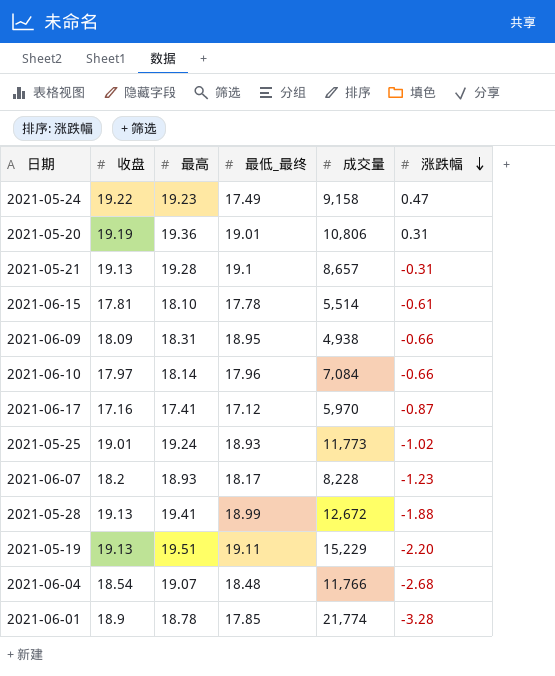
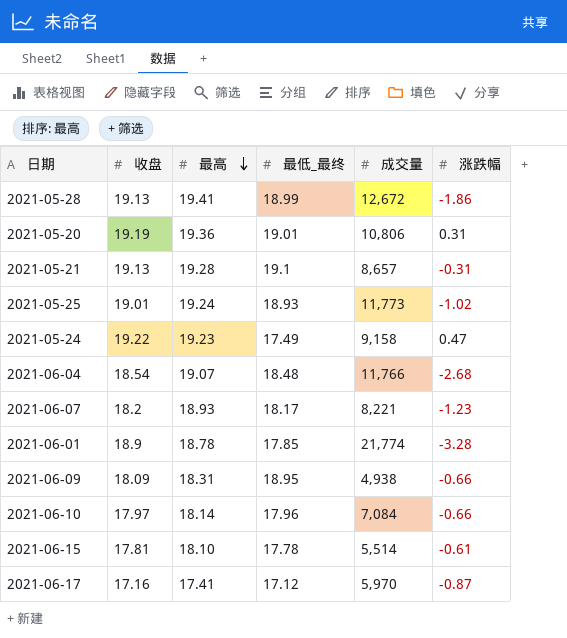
row order: 涨跌幅 descending -> 最高 descending
row 2021-05-19: 19.13 | 19.51 | 19.11 | 15,229 | -2.20 -> none
2021-05-28 | 涨跌幅: -1.88 -> -1.86
2021-06-07 | 成交量: 8,228 -> 8,221

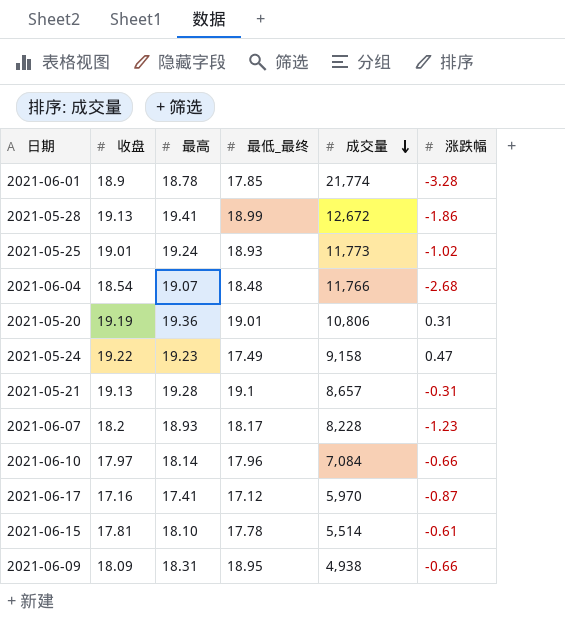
row order: 最高 descending -> 成交量 descending
2021-06-07 | 成交量: 8,221 -> 8,228

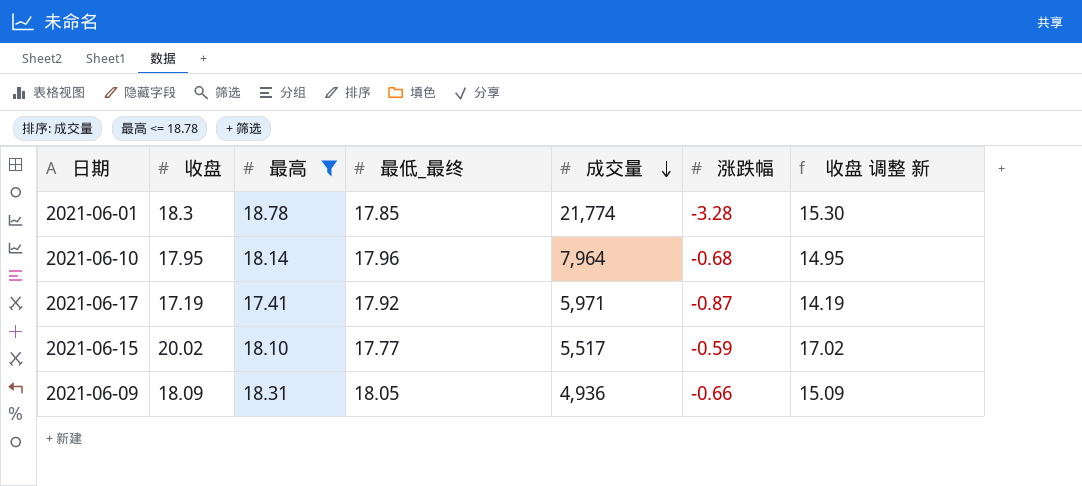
filter: none -> 最高 <= 18.78
column 收盘 调整 新 | formula: none -> [收盘] - 3
2021-06-01 | 收盘: 18.9 -> 18.3
2021-06-10 | 收盘: 17.97 -> 17.95
2021-06-10 | 成交量: 7,084 -> 7,964
2021-06-10 | 涨跌幅: -0.66 -> -0.68
2021-06-17 | 收盘: 17.16 -> 17.19
2021-06-17 | 最低_最终: 17.12 -> 17.92
2021-06-17 | 成交量: 5,970 -> 5,971
2021-06-15 | 收盘: 17.81 -> 20.02
2021-06-15 | 最低_最终: 17.78 -> 17.77
2021-06-15 | 成交量: 5,514 -> 5,517
2021-06-15 | 涨跌幅: -0.61 -> -0.59
2021-06-09 | 最低_最终: 18.95 -> 18.05
2021-06-09 | 成交量: 4,938 -> 4,936

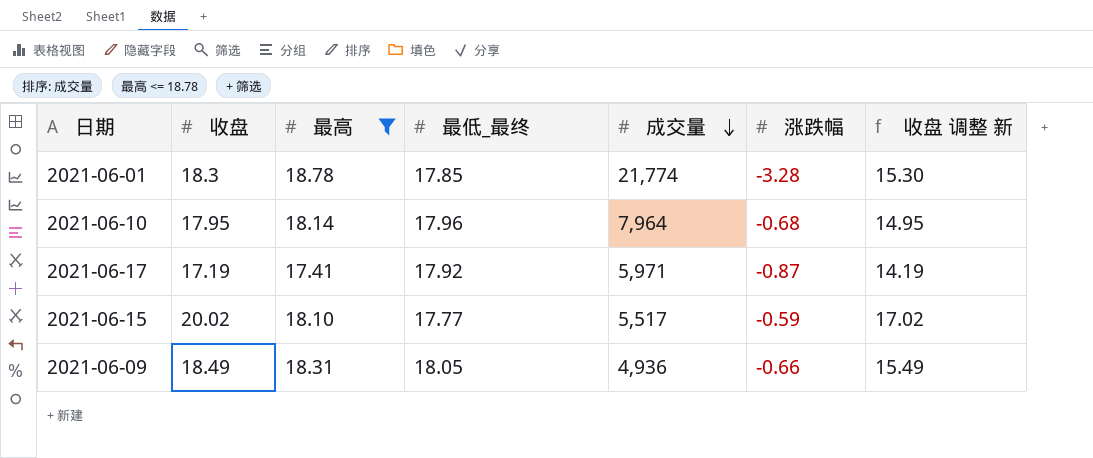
2021-06-09 | 收盘: 18.09 -> 18.49
2021-06-09 | 收盘 调整 新: 15.09 -> 15.49

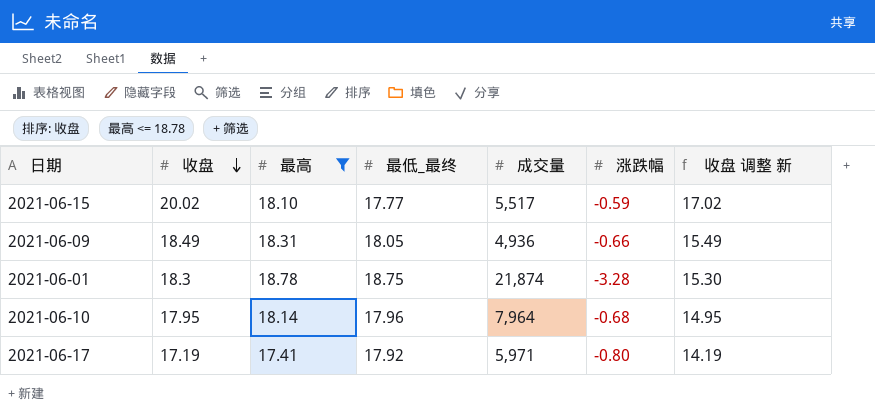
row order: 成交量 descending -> 收盘 descending
2021-06-01 | 最低_最终: 17.85 -> 18.75
2021-06-01 | 成交量: 21,774 -> 21,874
2021-06-17 | 涨跌幅: -0.87 -> -0.80

